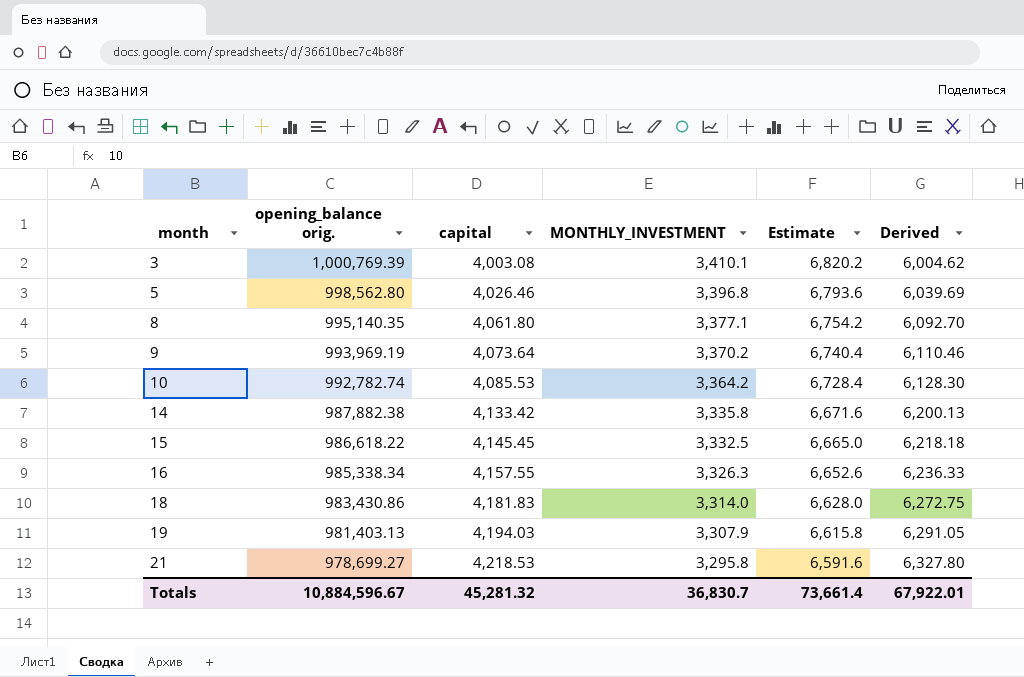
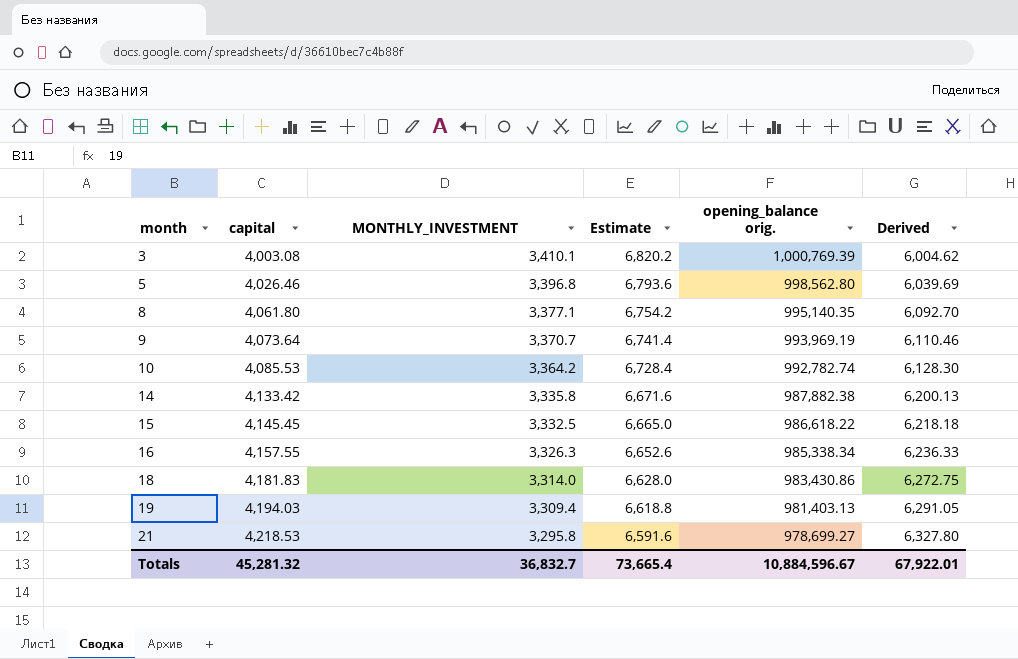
column opening_balance orig. | position: 2 -> 5
9 | MONTHLY_INVESTMENT: 3,370.2 -> 3,370.7
9 | Estimate: 6,740.4 -> 6,741.4
19 | MONTHLY_INVESTMENT: 3,307.9 -> 3,309.4
19 | Estimate: 6,615.8 -> 6,618.8
Totals | MONTHLY_INVESTMENT: 36,830.7 -> 36,832.7
Totals | Estimate: 73,661.4 -> 73,665.4

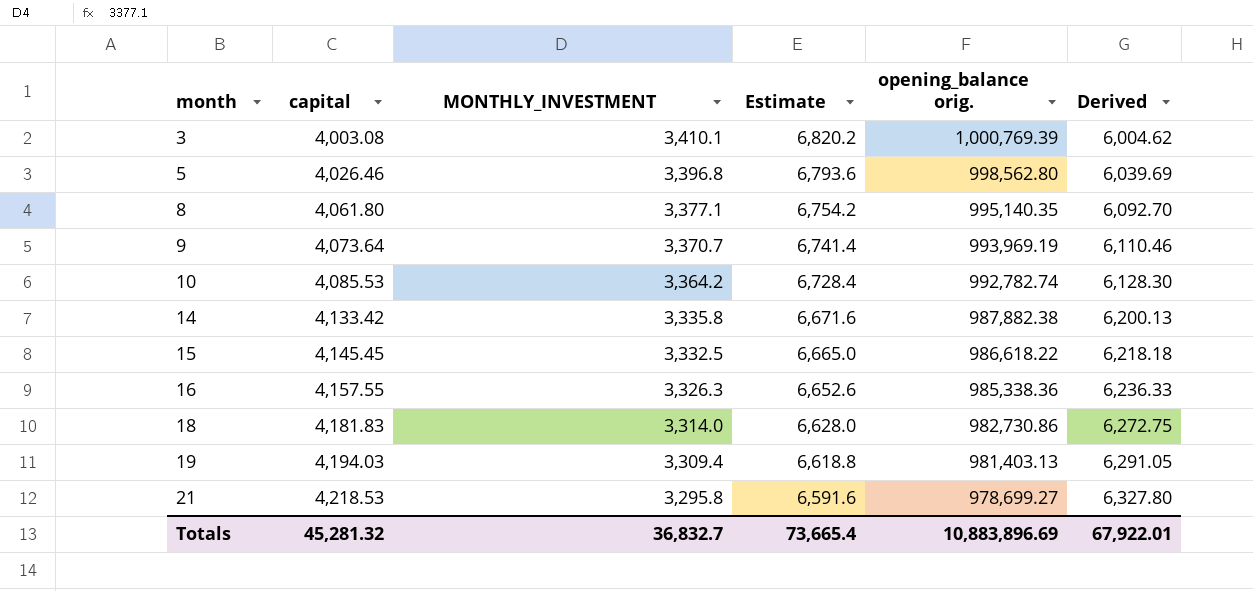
16 | opening_balance orig.: 985,338.34 -> 985,338.36
18 | opening_balance orig.: 983,430.86 -> 982,730.86
Totals | opening_balance orig.: 10,884,596.67 -> 10,883,896.69

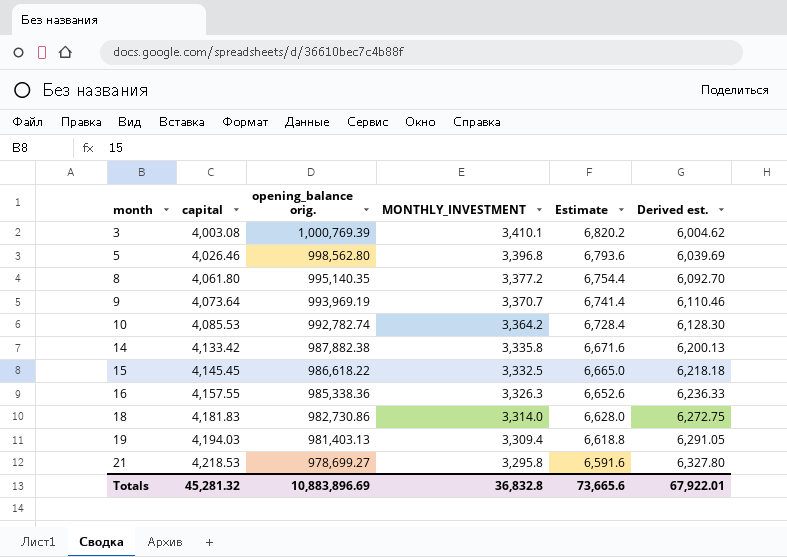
column opening_balance orig. | position: 5 -> 3
column name: Derived -> Derived est.
8 | MONTHLY_INVESTMENT: 3,377.1 -> 3,377.2
8 | Estimate: 6,754.2 -> 6,754.4
Totals | MONTHLY_INVESTMENT: 36,832.7 -> 36,832.8
Totals | Estimate: 73,665.4 -> 73,665.6

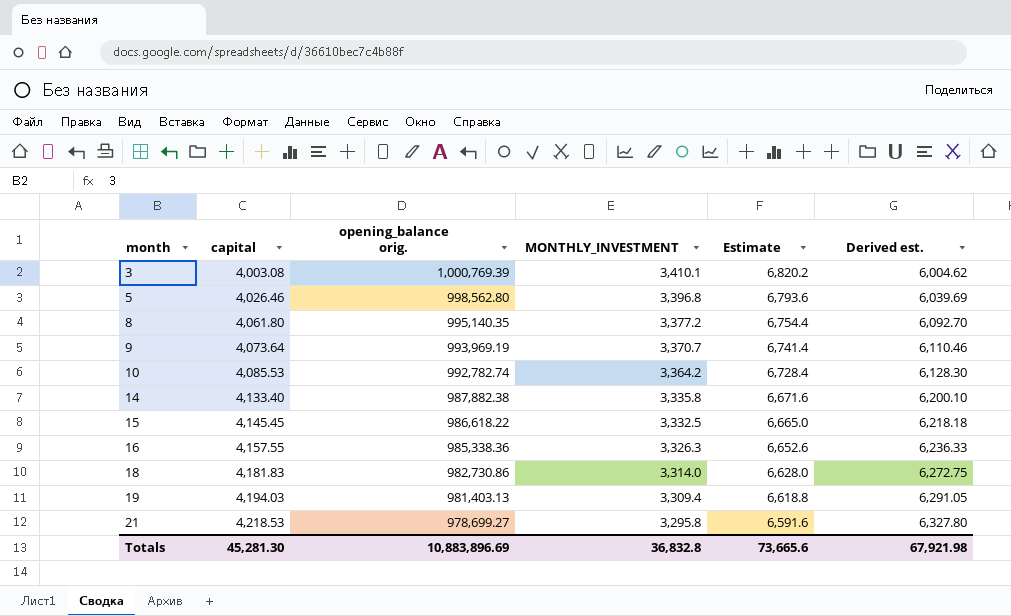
14 | capital: 4,133.42 -> 4,133.40
14 | Derived est.: 6,200.13 -> 6,200.10
Totals | capital: 45,281.32 -> 45,281.30
Totals | Derived est.: 67,922.01 -> 67,921.98

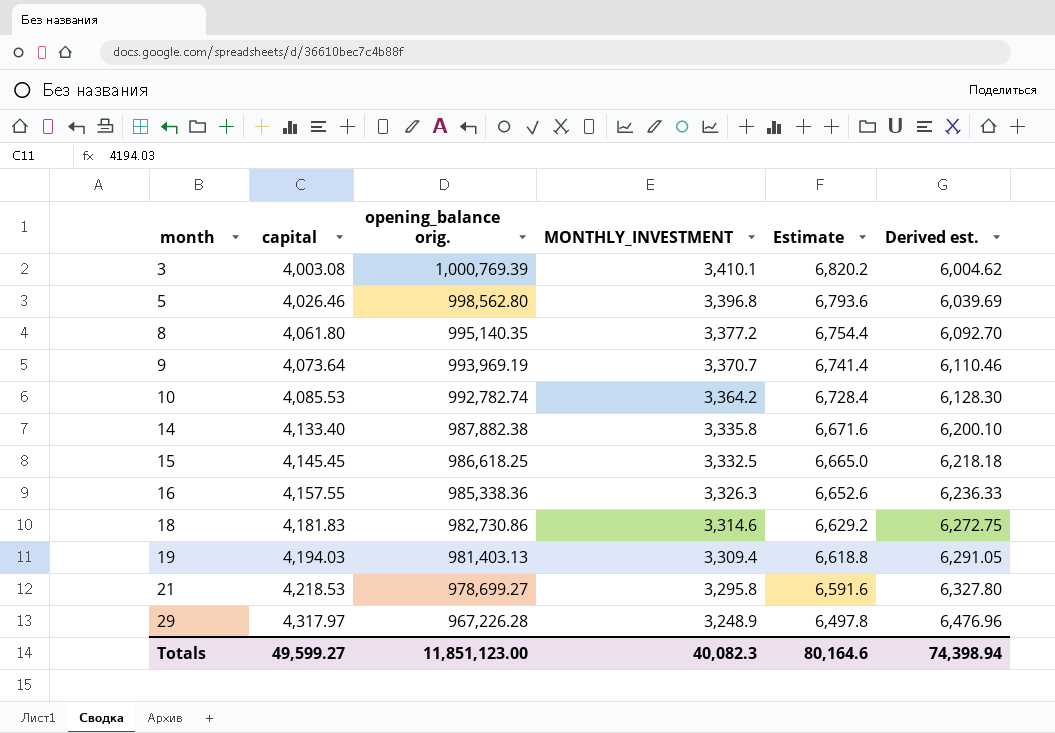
15 | opening_balance orig.: 986,618.22 -> 986,618.25
18 | MONTHLY_INVESTMENT: 3,314.0 -> 3,314.6
18 | Estimate: 6,628.0 -> 6,629.2
row 29: none -> 4,317.97 | 967,226.28 | 3,248.9 | 6,497.8 | 6,476.96
Totals | capital: 45,281.30 -> 49,599.27
Totals | opening_balance orig.: 10,883,896.69 -> 11,851,123.00
Totals | MONTHLY_INVESTMENT: 36,832.8 -> 40,082.3
Totals | Estimate: 73,665.6 -> 80,164.6
Totals | Derived est.: 67,921.98 -> 74,398.94

